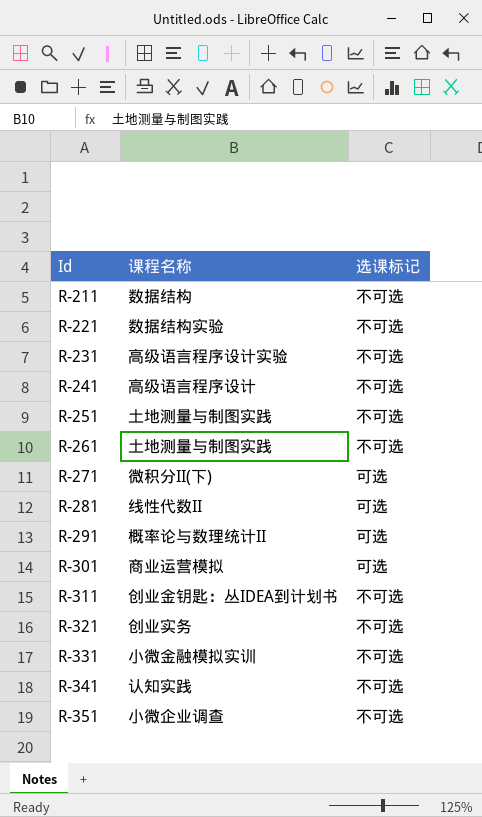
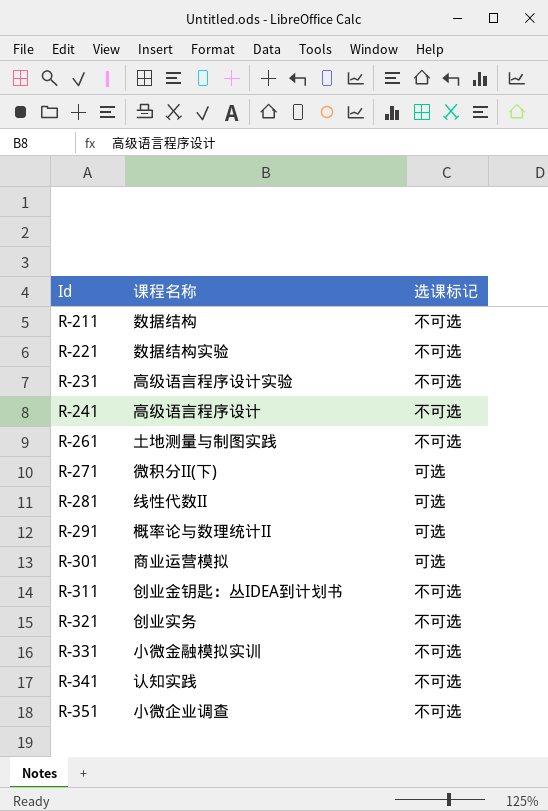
row R-251: 土地测量与制图实践 | 不可选 -> none

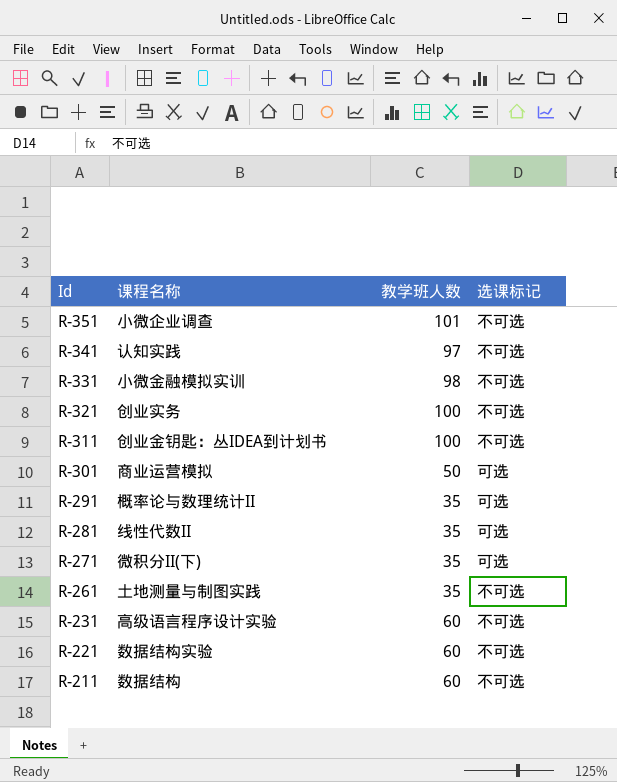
row order: Id ascending -> Id descending
column 教学班人数 | position: none -> 3
row R-241: 高级语言程序设计 | 不可选 -> none

